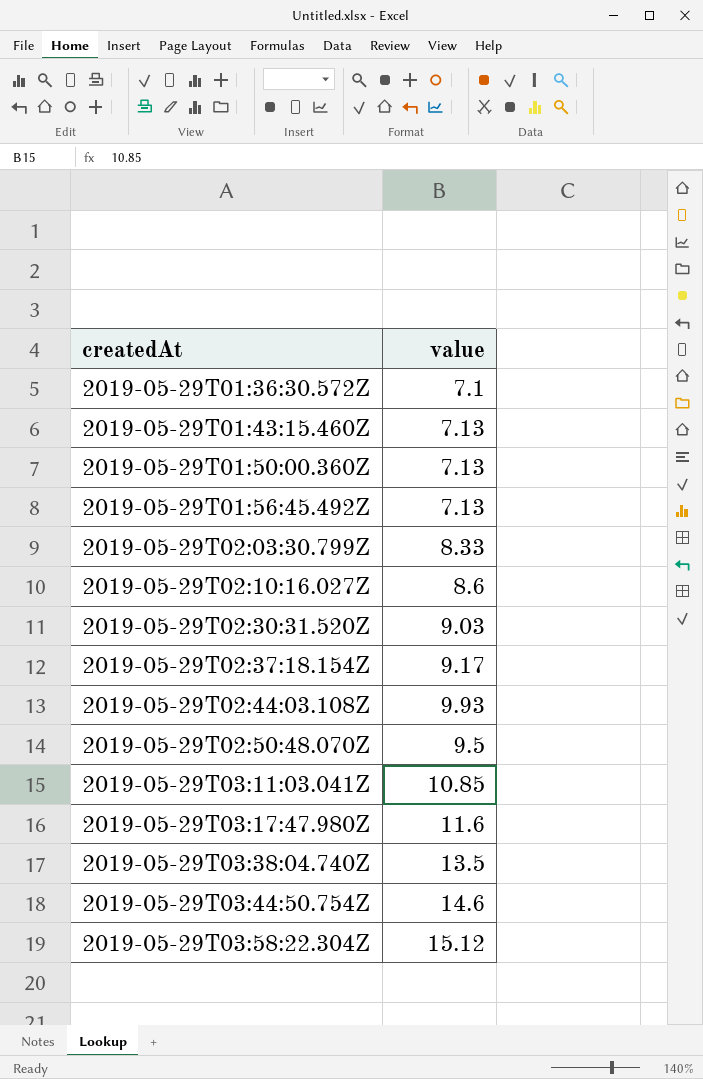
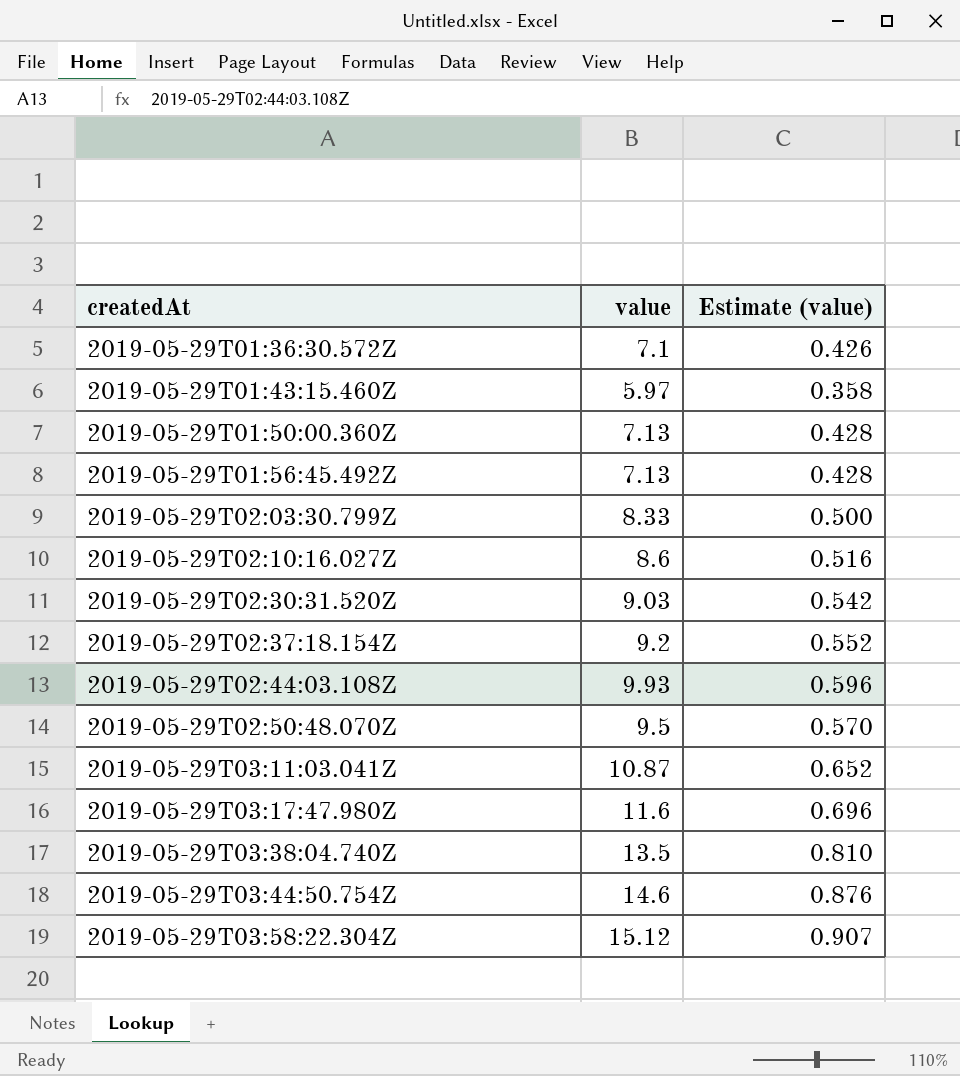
column Estimate (value) | formula: none -> [value] * 0.06
2019-05-29T01:43:15.460Z | value: 7.13 -> 5.97
2019-05-29T02:37:18.154Z | value: 9.17 -> 9.2
2019-05-29T03:11:03.041Z | value: 10.85 -> 10.87

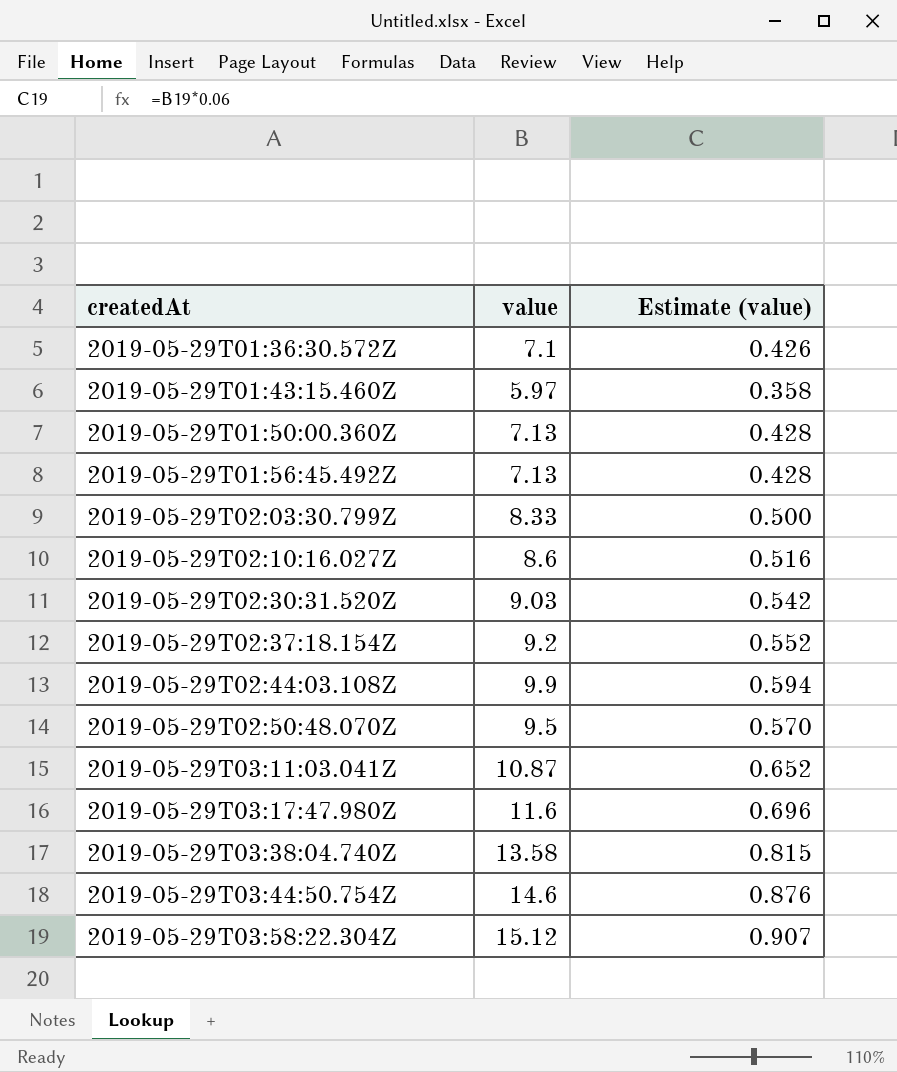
2019-05-29T02:44:03.108Z | value: 9.93 -> 9.9
2019-05-29T02:44:03.108Z | Estimate (value): 0.596 -> 0.594
2019-05-29T03:38:04.740Z | value: 13.5 -> 13.58
2019-05-29T03:38:04.740Z | Estimate (value): 0.810 -> 0.815

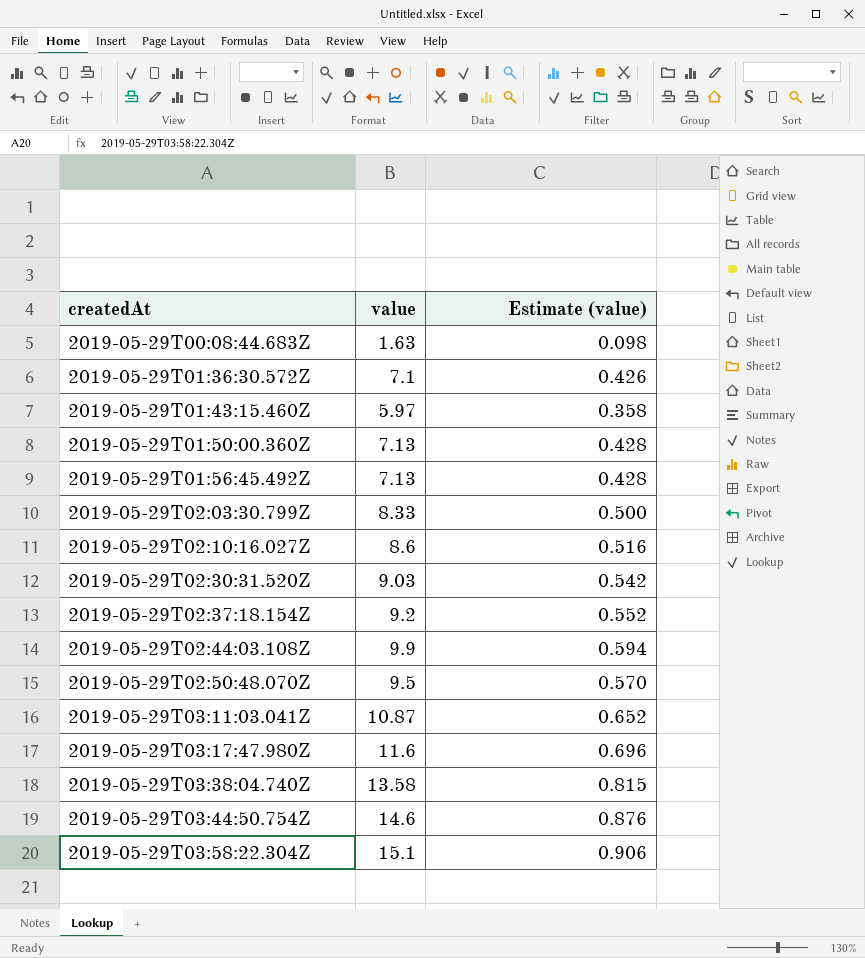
row 2019-05-29T00:08:44.683Z: none -> 1.63 | 0.098
2019-05-29T03:58:22.304Z | value: 15.12 -> 15.1
2019-05-29T03:58:22.304Z | Estimate (value): 0.907 -> 0.906

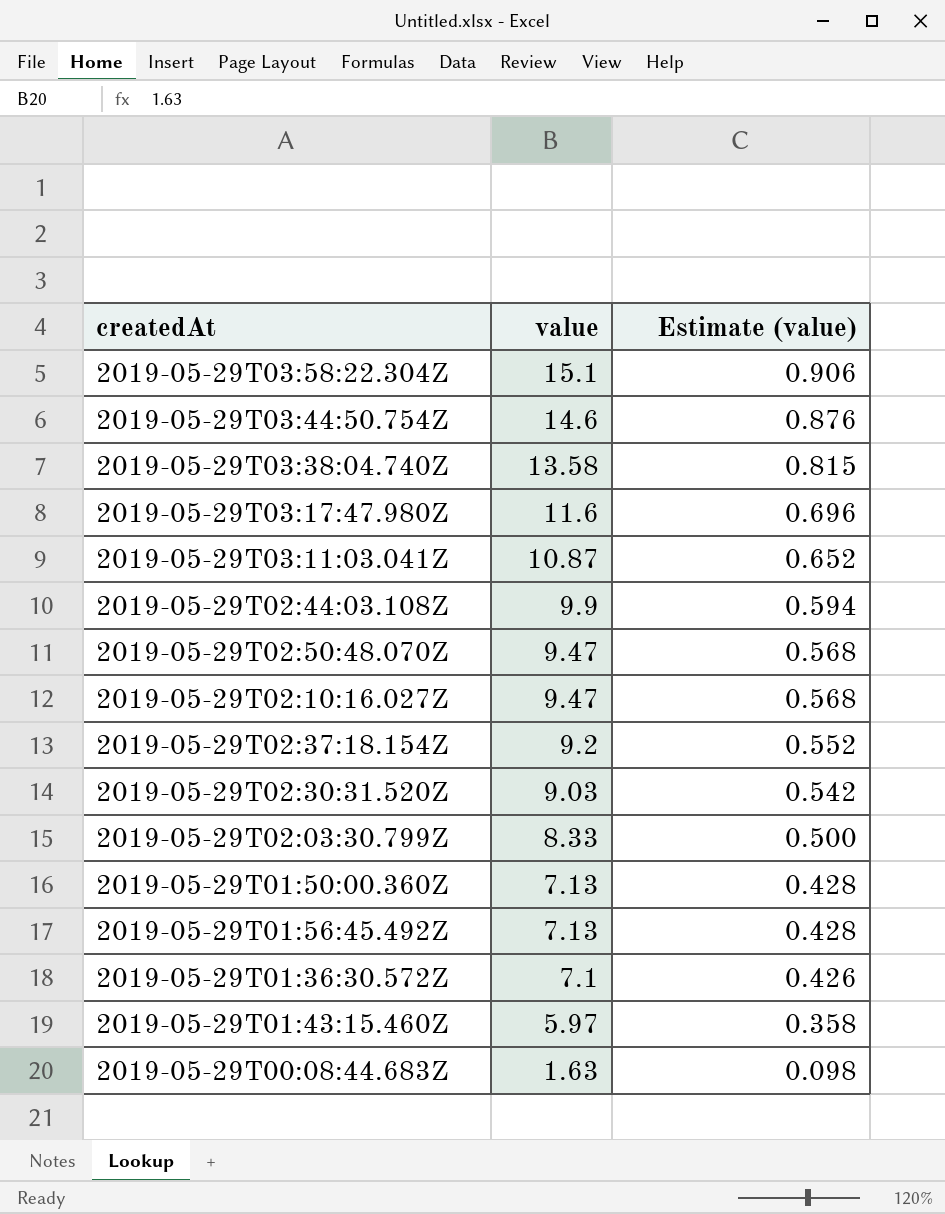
row order: createdAt ascending -> value descending
2019-05-29T02:50:48.070Z | value: 9.5 -> 9.47
2019-05-29T02:50:48.070Z | Estimate (value): 0.570 -> 0.568
2019-05-29T02:10:16.027Z | value: 8.6 -> 9.47
2019-05-29T02:10:16.027Z | Estimate (value): 0.516 -> 0.568

